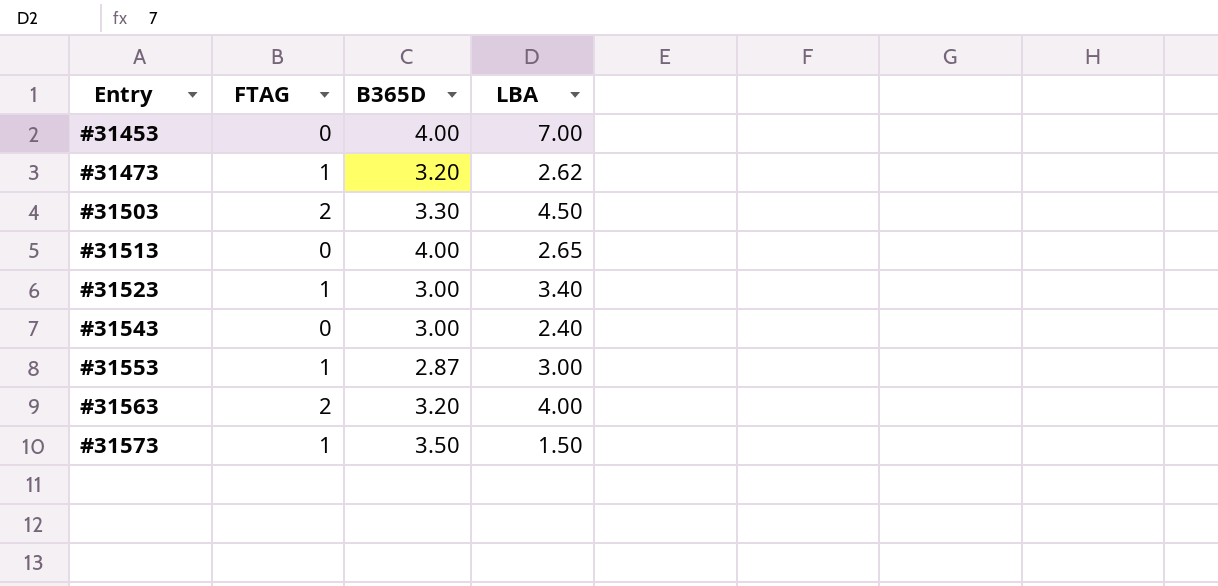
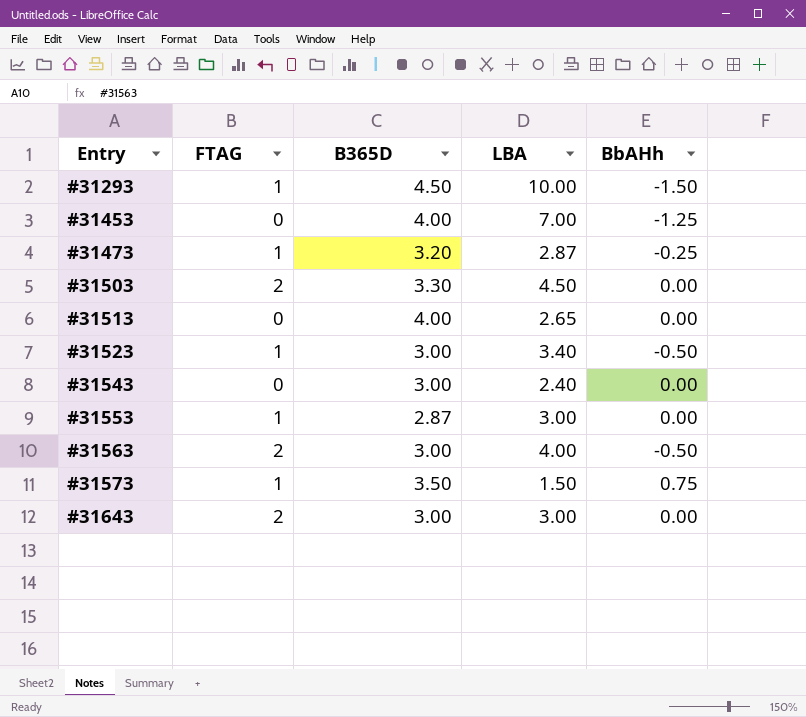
column BbAHh | position: none -> 5
row #31293: none -> 1 | 4.50 | 10.00 | -1.50
#31473 | LBA: 2.62 -> 2.87
#31563 | B365D: 3.20 -> 3.00
row #31643: none -> 2 | 3.00 | 3.00 | 0.00

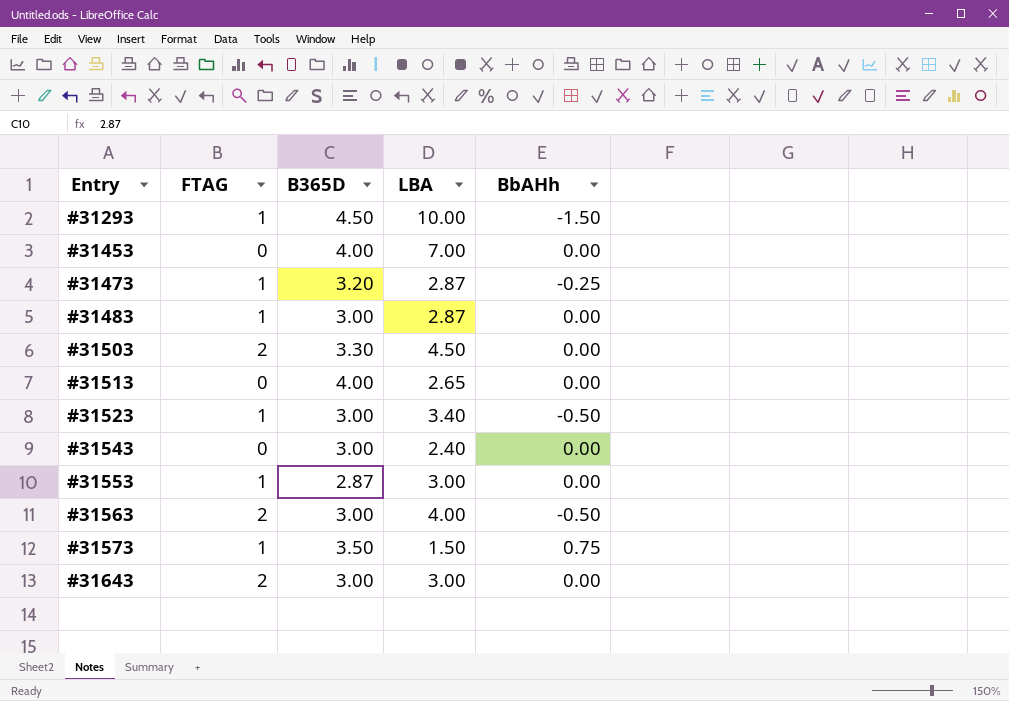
#31453 | BbAHh: -1.25 -> 0.00
row #31483: none -> 1 | 3.00 | 2.87 | 0.00

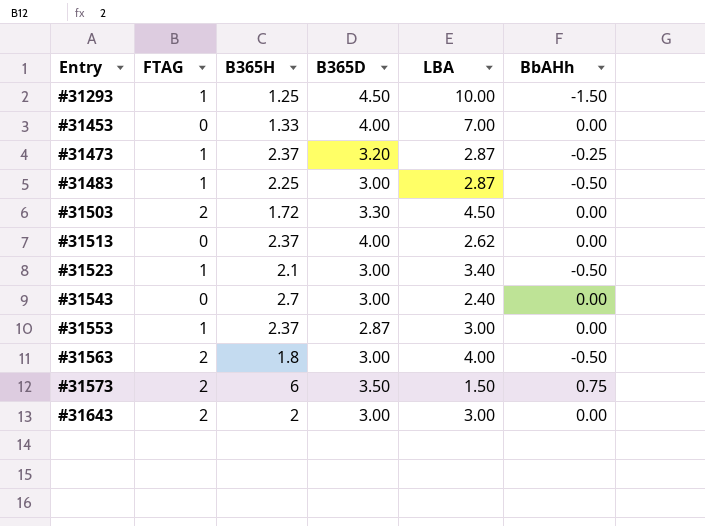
column B365H | position: none -> 3
#31483 | BbAHh: 0.00 -> -0.50
#31513 | LBA: 2.65 -> 2.62
#31573 | FTAG: 1 -> 2

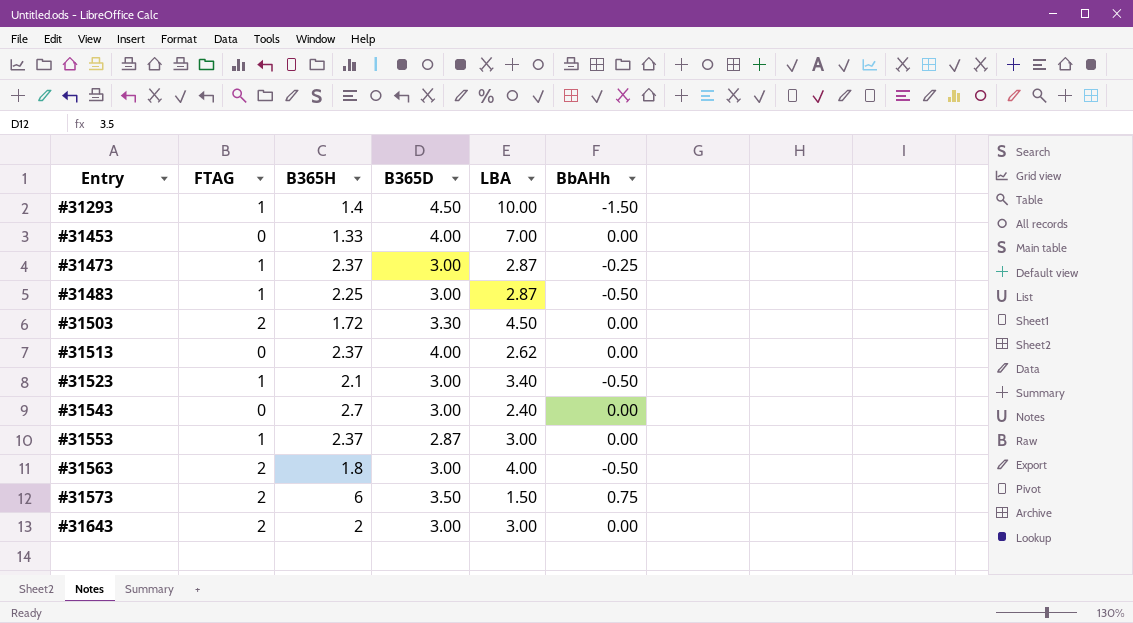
#31293 | B365H: 1.25 -> 1.4
#31473 | B365D: 3.20 -> 3.00

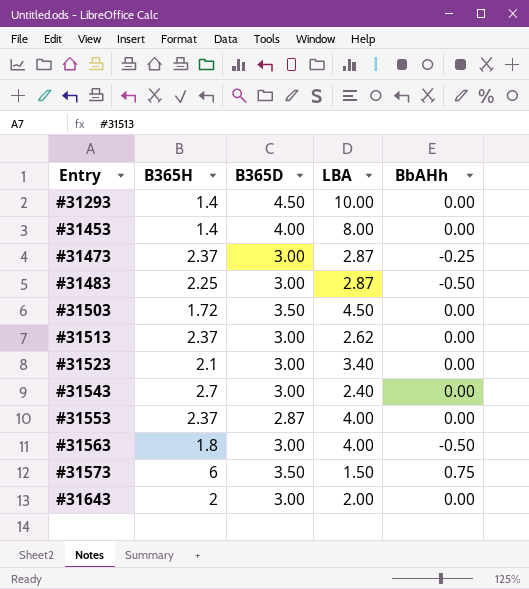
column FTAG | position: 2 -> none
#31293 | BbAHh: -1.50 -> 0.00
#31453 | B365H: 1.33 -> 1.4
#31453 | LBA: 7.00 -> 8.00
#31503 | B365D: 3.30 -> 3.50
#31513 | B365D: 4.00 -> 3.00
#31523 | BbAHh: -0.50 -> 0.00
#31553 | LBA: 3.00 -> 4.00
#31643 | LBA: 3.00 -> 2.00

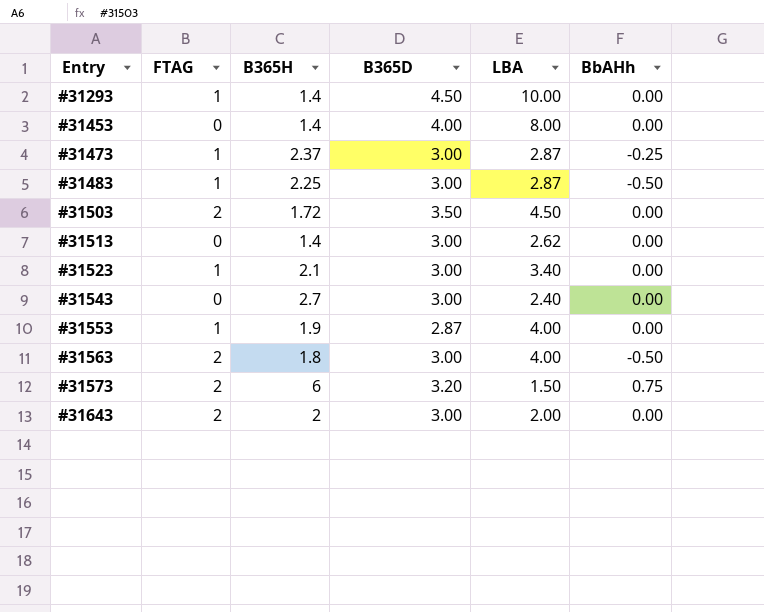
column FTAG | position: none -> 2
#31513 | B365H: 2.37 -> 1.4
#31553 | B365H: 2.37 -> 1.9
#31573 | B365D: 3.50 -> 3.20

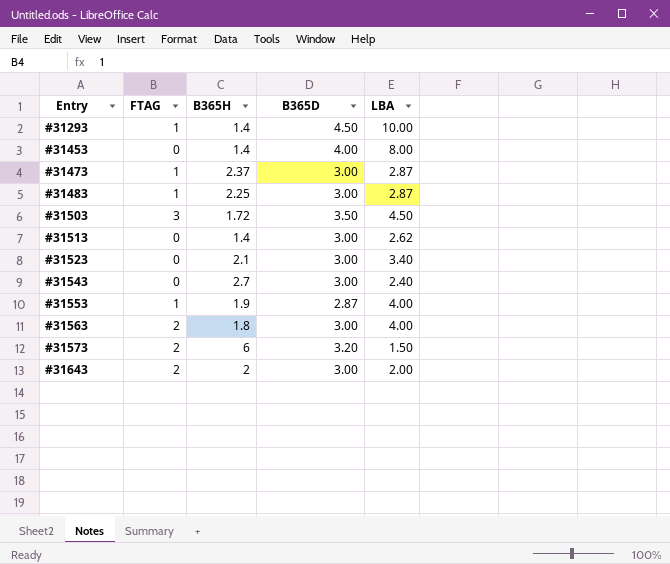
column BbAHh | position: 6 -> none
#31503 | FTAG: 2 -> 3
#31523 | FTAG: 1 -> 0

